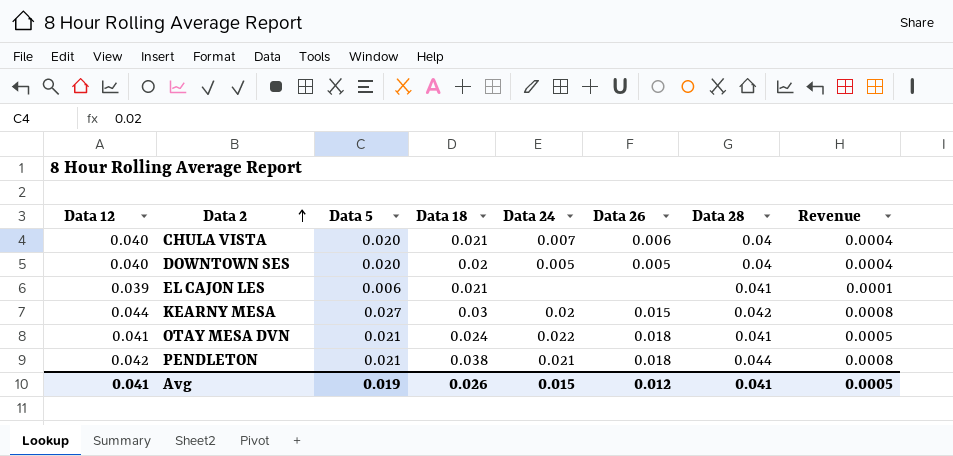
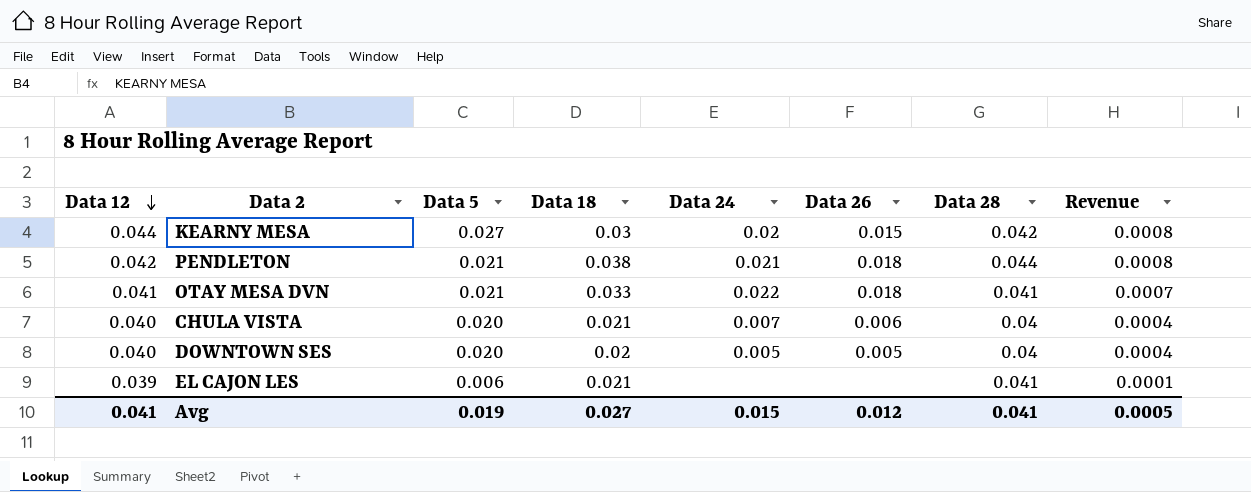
row order: Data 2 ascending -> Data 12 descending
OTAY MESA DVN | Data 18: 0.024 -> 0.033
OTAY MESA DVN | Revenue: 0.0005 -> 0.0007
Avg | Data 18: 0.026 -> 0.027

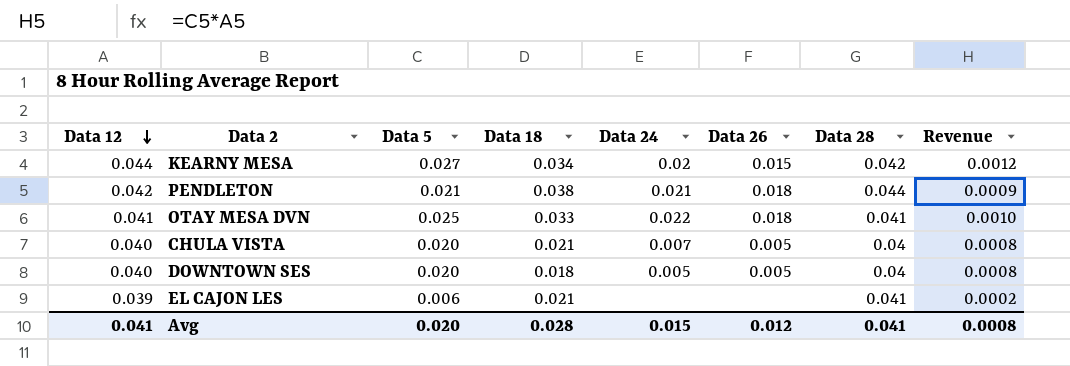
column Revenue | formula: [Data 5] * [Data 18] -> [Data 12] * [Data 5]
KEARNY MESA | Data 18: 0.03 -> 0.034
OTAY MESA DVN | Data 5: 0.021 -> 0.025
CHULA VISTA | Data 26: 0.006 -> 0.005
DOWNTOWN SES | Data 18: 0.02 -> 0.018
Avg | Data 5: 0.019 -> 0.020
Avg | Data 18: 0.027 -> 0.028
Avg | Revenue: 0.0005 -> 0.0008

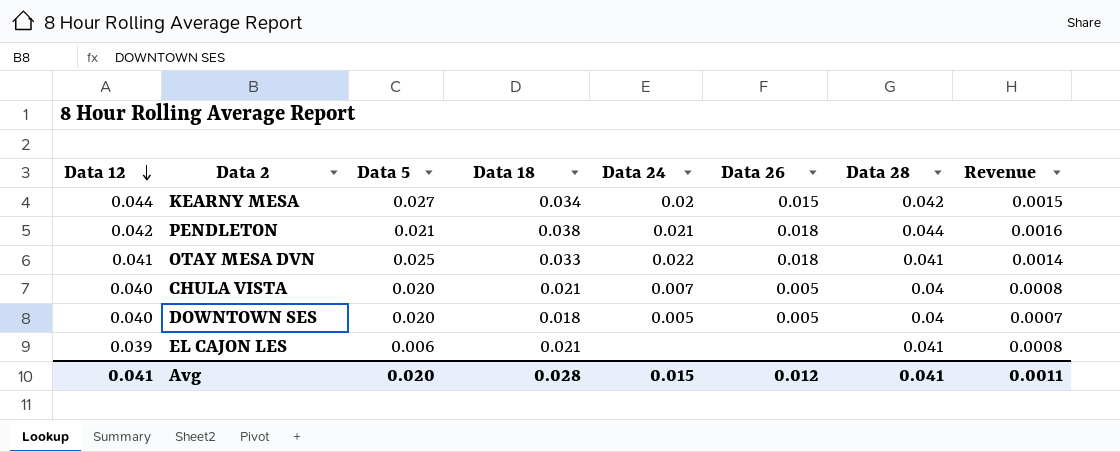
column Revenue | formula: [Data 12] * [Data 5] -> [Data 12] * [Data 18]
Avg | Revenue: 0.0008 -> 0.0011

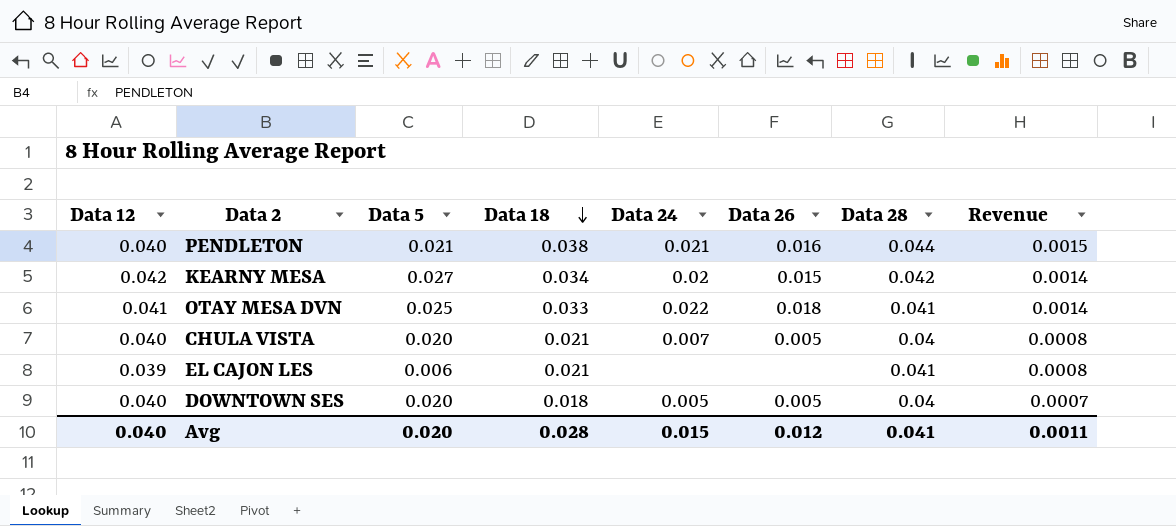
row order: Data 12 descending -> Data 18 descending
PENDLETON | Data 12: 0.042 -> 0.040
PENDLETON | Data 26: 0.018 -> 0.016
PENDLETON | Revenue: 0.0016 -> 0.0015
KEARNY MESA | Data 12: 0.044 -> 0.042
KEARNY MESA | Revenue: 0.0015 -> 0.0014
Avg | Data 12: 0.041 -> 0.040

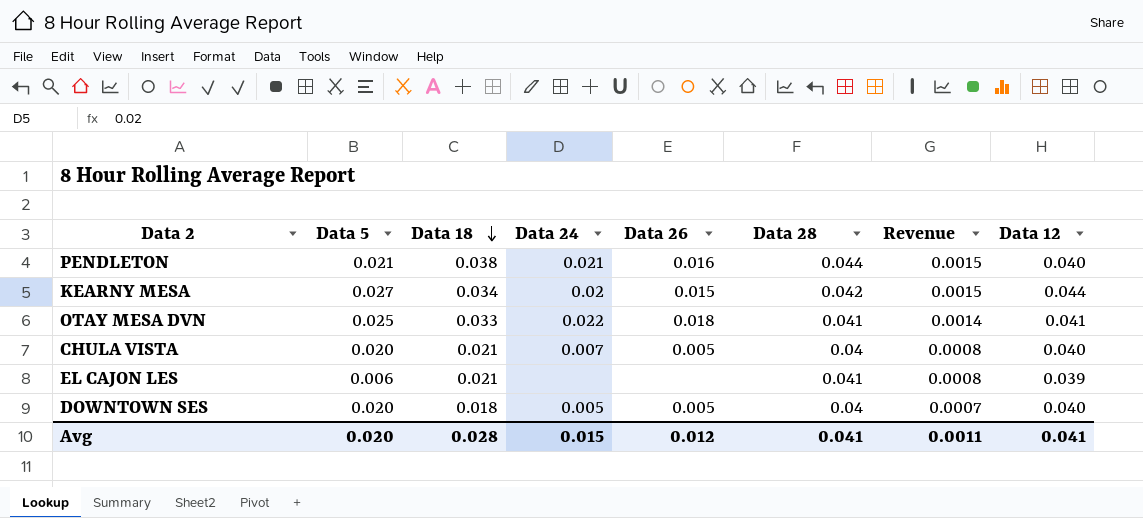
column Data 12 | position: 1 -> 8
KEARNY MESA | Revenue: 0.0014 -> 0.0015
KEARNY MESA | Data 12: 0.042 -> 0.044
Avg | Data 12: 0.040 -> 0.041

